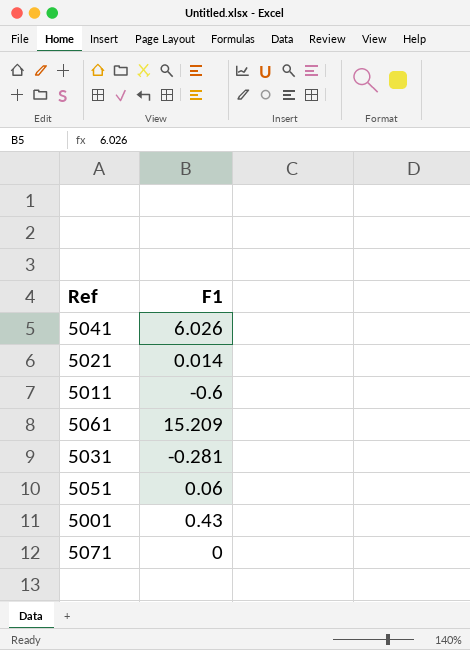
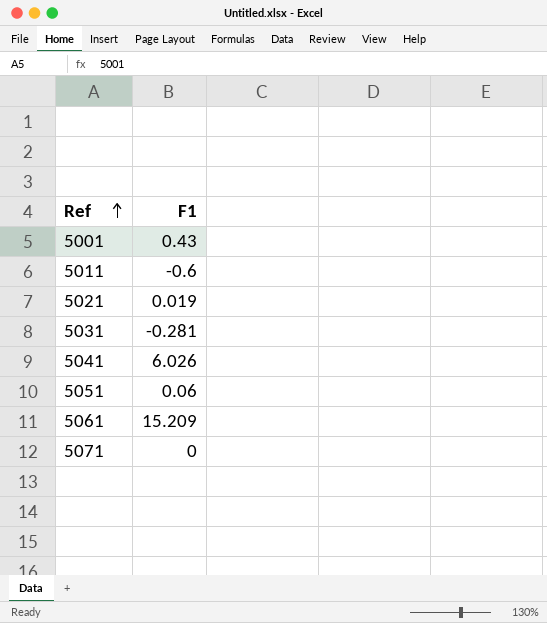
row order: none -> Ref ascending
5021 | F1: 0.014 -> 0.019

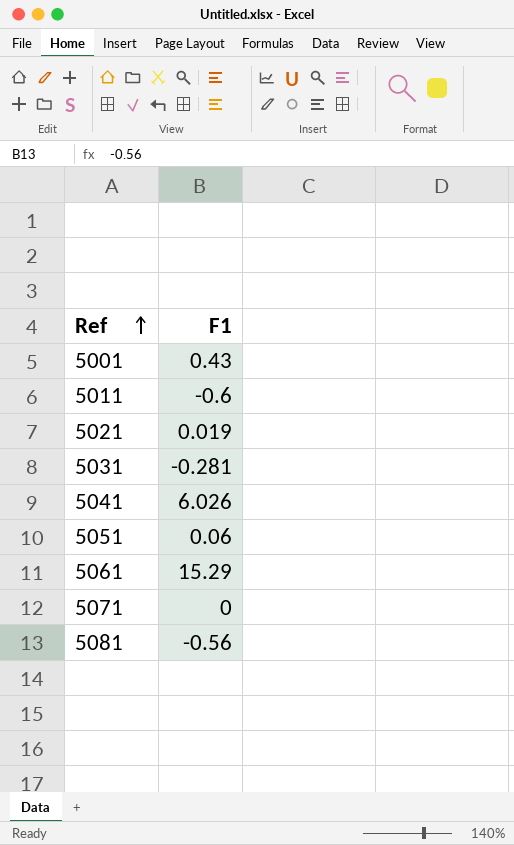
5061 | F1: 15.209 -> 15.29
row 5081: none -> -0.56

